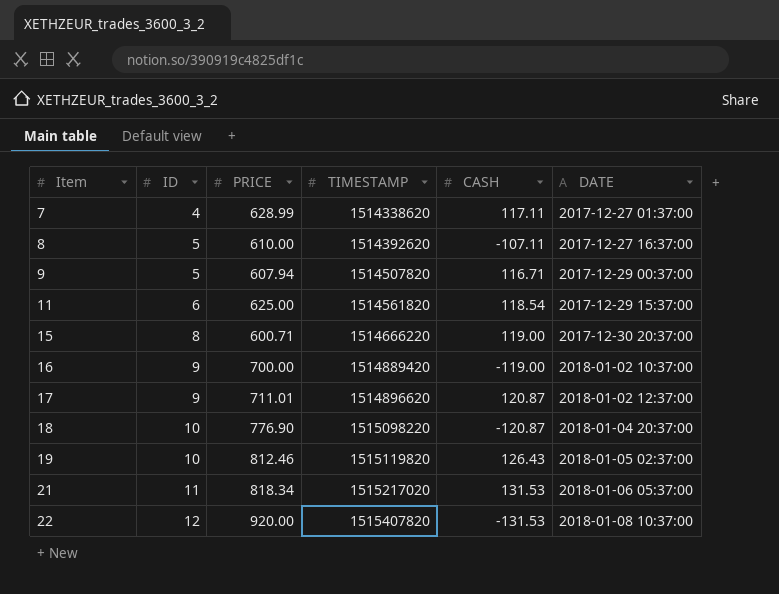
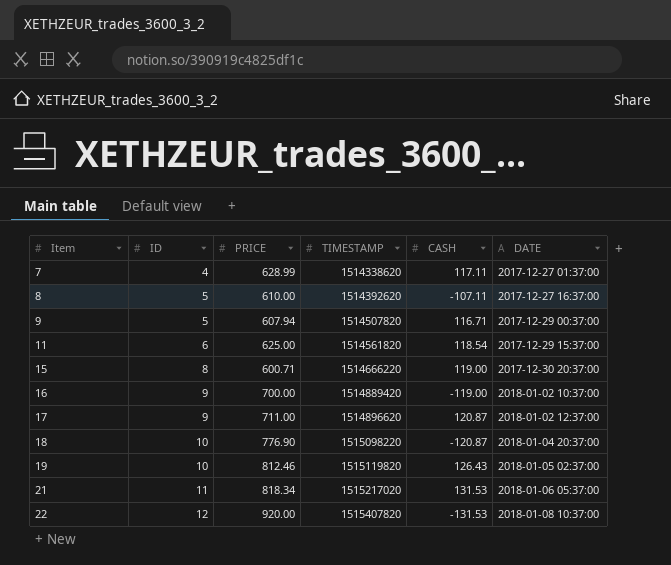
17 | PRICE: 711.01 -> 711.00

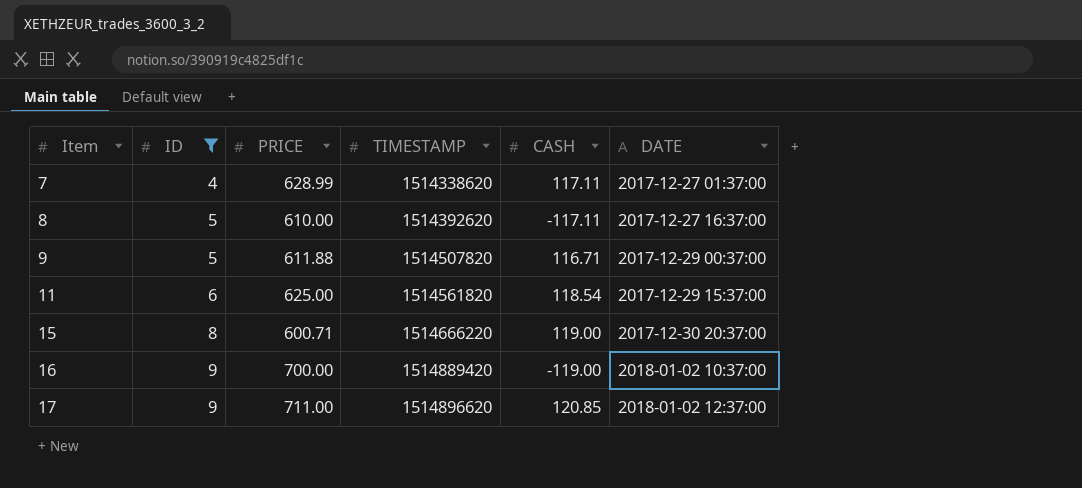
filter: none -> ID <= 9
8 | CASH: -107.11 -> -117.11
9 | PRICE: 607.94 -> 611.88
17 | CASH: 120.87 -> 120.85

